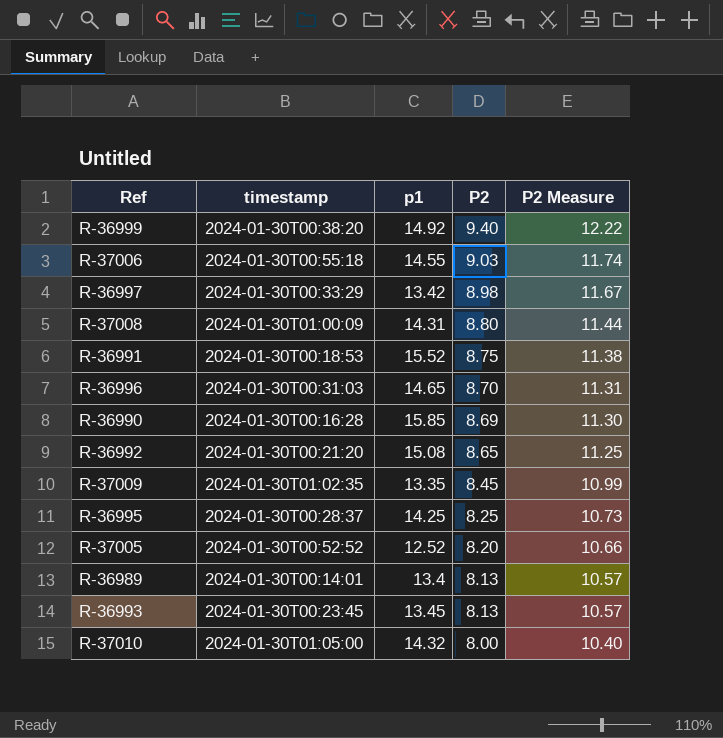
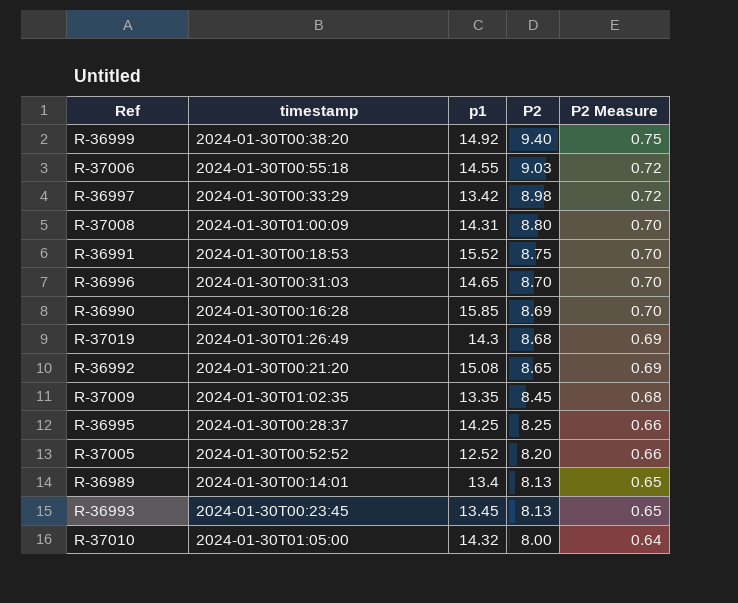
column P2 Measure | formula: [P2] * 1.3 -> [P2] * 0.08
row R-37019: none -> 2024-01-30T01:26:49 | 14.3 | 8.68 | 0.69

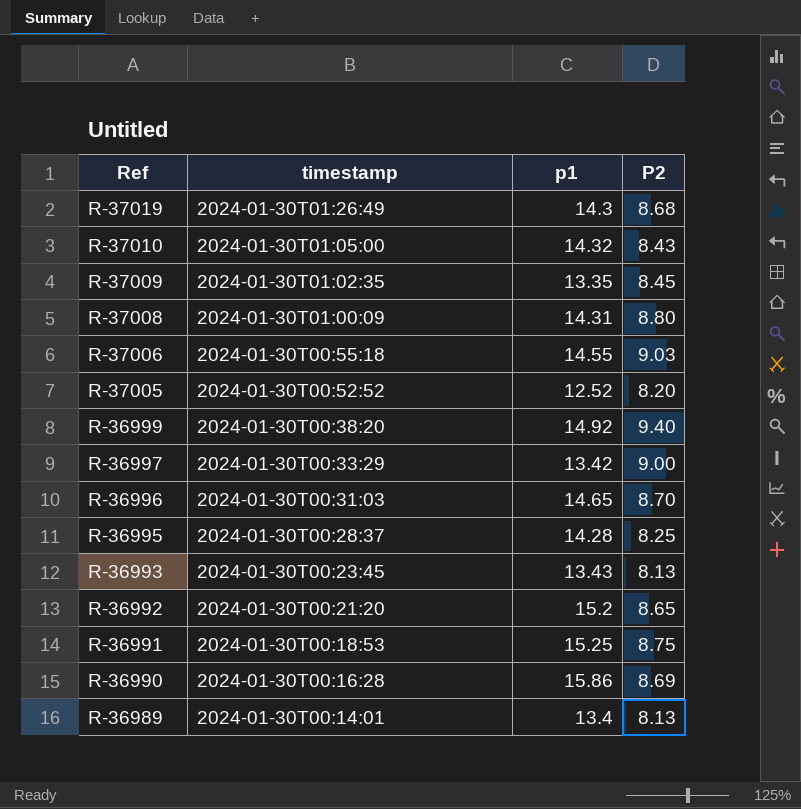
row order: P2 descending -> Ref descending
column P2 Measure | formula: [P2] * 0.08 -> none
R-37010 | P2: 8.00 -> 8.43
R-36997 | P2: 8.98 -> 9.00
R-36995 | p1: 14.25 -> 14.28
R-36993 | p1: 13.45 -> 13.43
R-36992 | p1: 15.08 -> 15.2
R-36991 | p1: 15.52 -> 15.25
R-36990 | p1: 15.85 -> 15.86

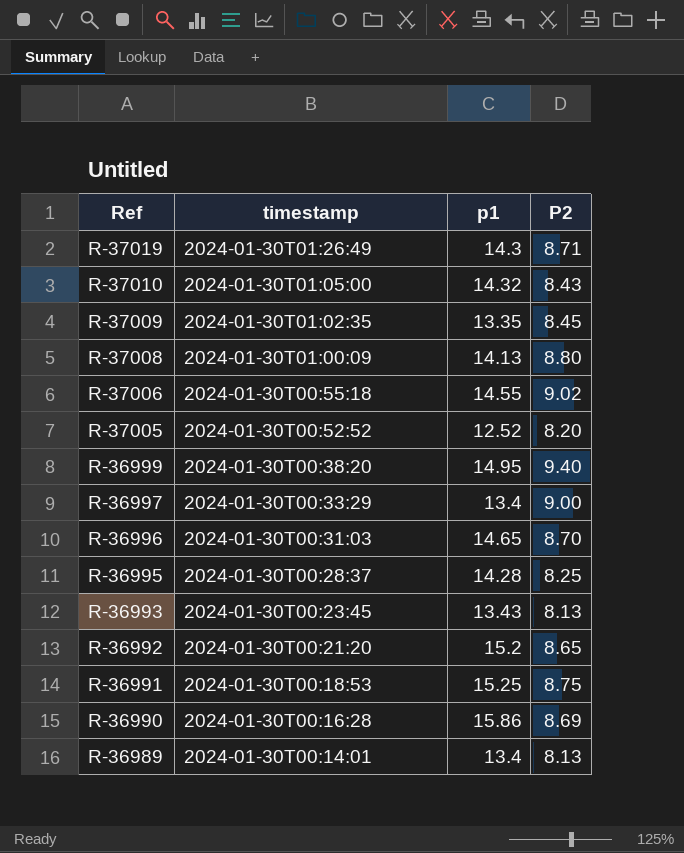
R-37019 | P2: 8.68 -> 8.71
R-37008 | p1: 14.31 -> 14.13
R-37006 | P2: 9.03 -> 9.02
R-36999 | p1: 14.92 -> 14.95
R-36997 | p1: 13.42 -> 13.4

